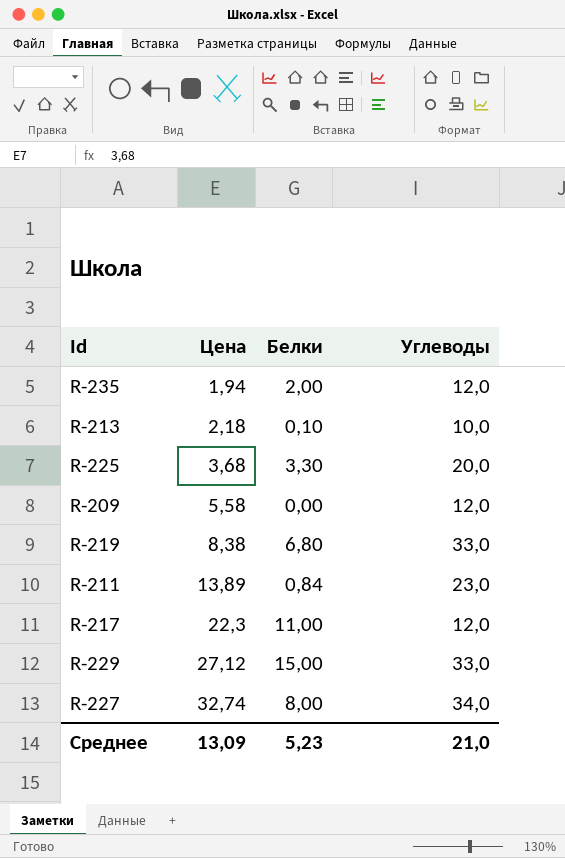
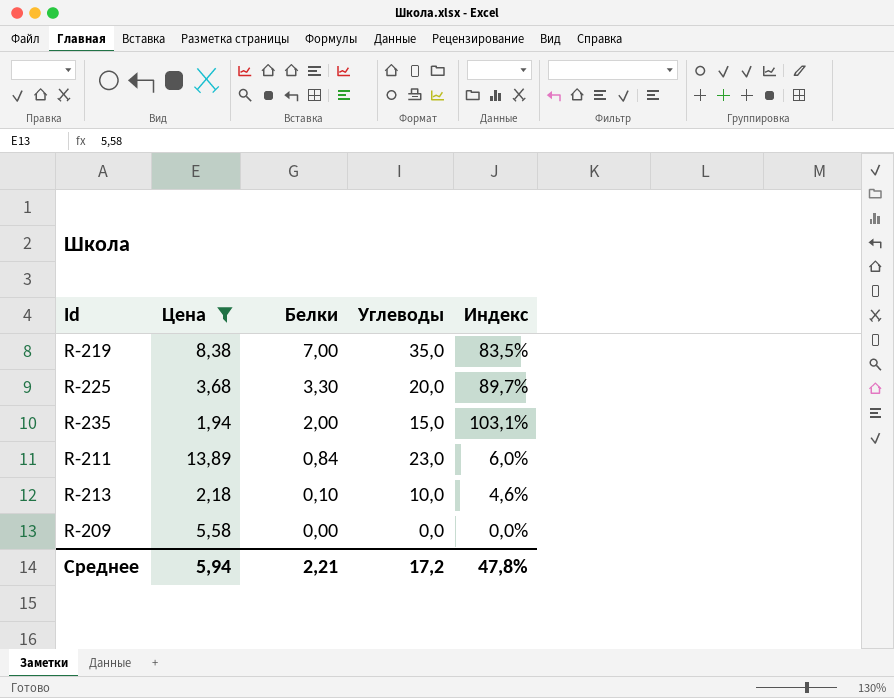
filter: none -> Цена <= 13,89
row order: Цена ascending -> Белки descending
column Индекс | formula: none -> [Белки] / [Цена]
R-219 | Белки: 6,80 -> 7,00
R-219 | Углеводы: 33,0 -> 35,0
R-235 | Углеводы: 12,0 -> 15,0
R-209 | Углеводы: 12,0 -> 0,0
Среднее | Цена: 13,09 -> 5,94
Среднее | Белки: 5,23 -> 2,21
Среднее | Углеводы: 21,0 -> 17,2

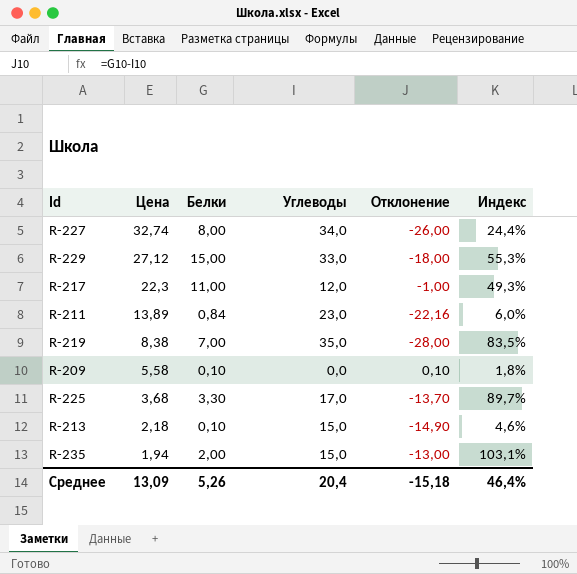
filter: Цена <= 13,89 -> none
row order: Белки descending -> Цена descending
column Отклонение | formula: none -> [Белки] - [Углеводы]
R-209 | Белки: 0,00 -> 0,10
R-209 | Индекс: 0,0% -> 1,8%
R-225 | Углеводы: 20,0 -> 17,0
R-213 | Углеводы: 10,0 -> 15,0
Среднее | Цена: 5,94 -> 13,09
Среднее | Белки: 2,21 -> 5,26
Среднее | Углеводы: 17,2 -> 20,4
Среднее | Индекс: 47,8% -> 46,4%

